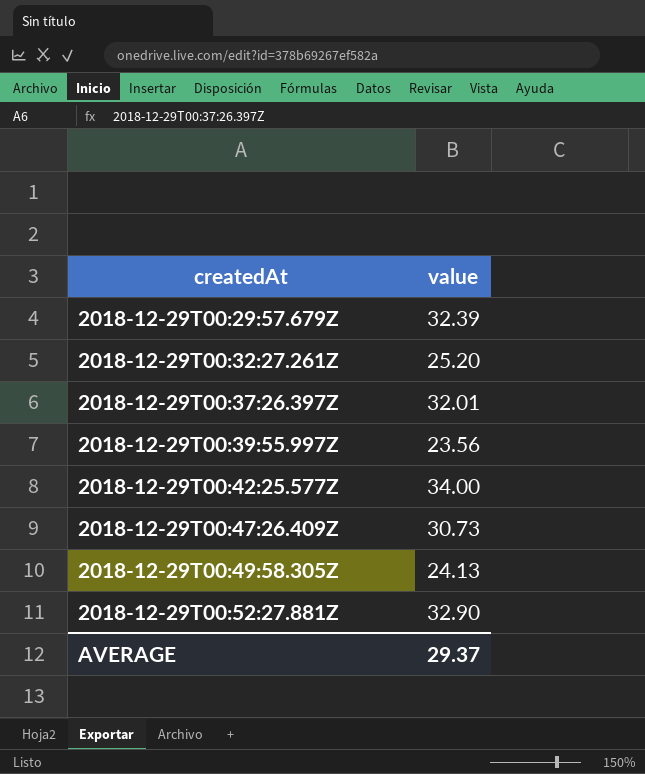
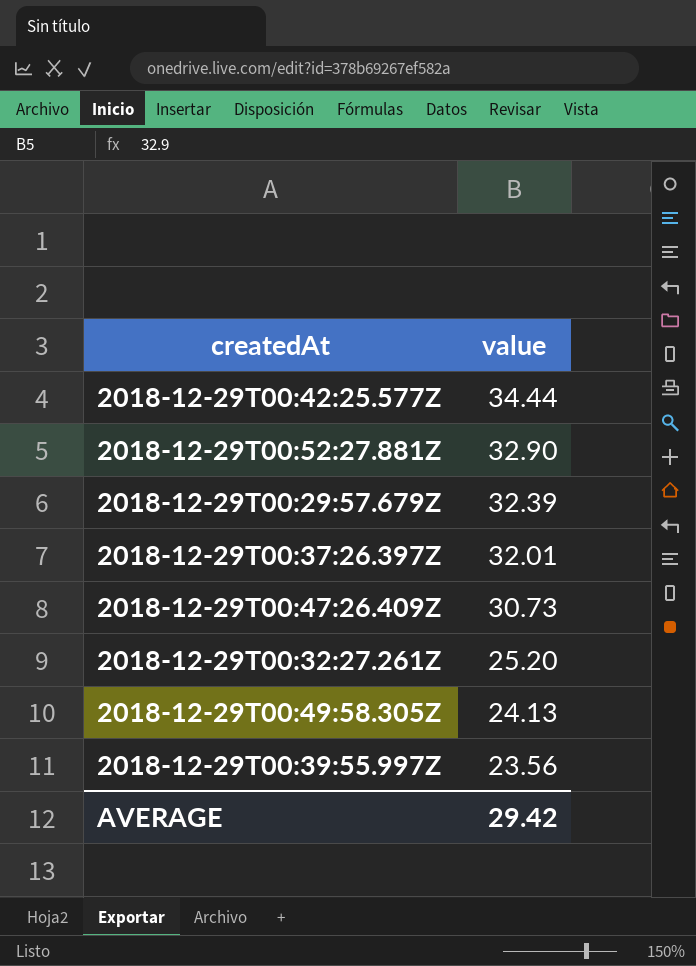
row order: createdAt ascending -> value descending
2018-12-29T00:42:25.577Z | value: 34.00 -> 34.44
AVERAGE | value: 29.37 -> 29.42

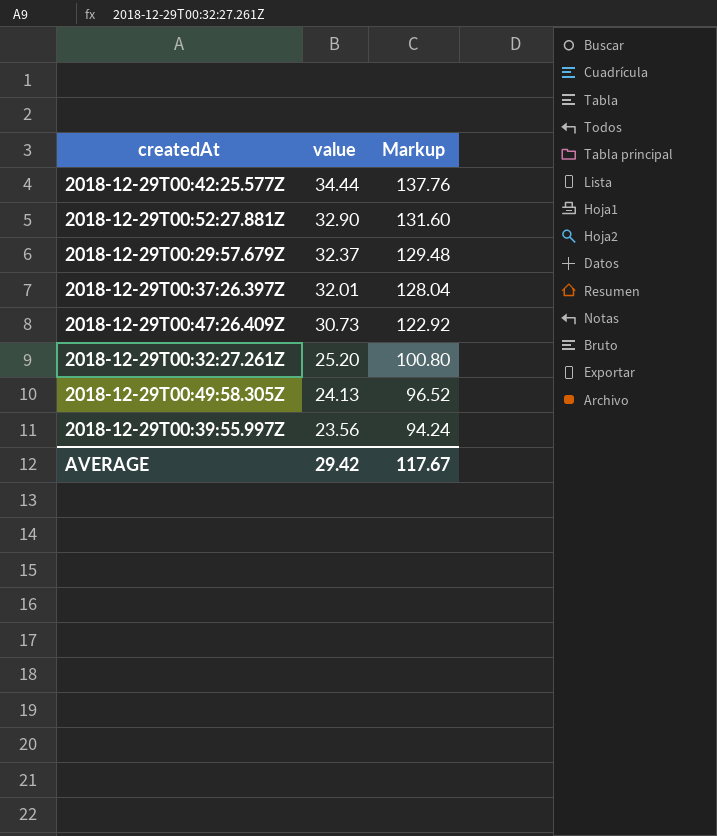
column Markup | formula: none -> [value] * 4
2018-12-29T00:29:57.679Z | value: 32.39 -> 32.37

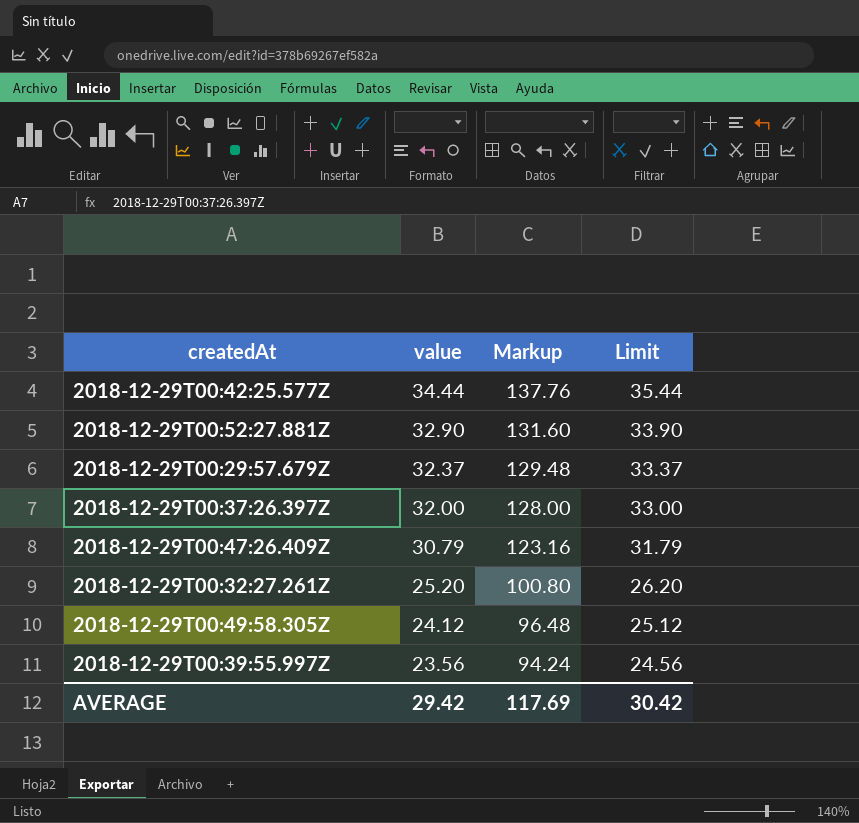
column Limit | formula: none -> [value] + 1
2018-12-29T00:37:26.397Z | value: 32.01 -> 32.00
2018-12-29T00:37:26.397Z | Markup: 128.04 -> 128.00
2018-12-29T00:47:26.409Z | value: 30.73 -> 30.79
2018-12-29T00:47:26.409Z | Markup: 122.92 -> 123.16
2018-12-29T00:49:58.305Z | value: 24.13 -> 24.12
2018-12-29T00:49:58.305Z | Markup: 96.52 -> 96.48
AVERAGE | Markup: 117.67 -> 117.69

